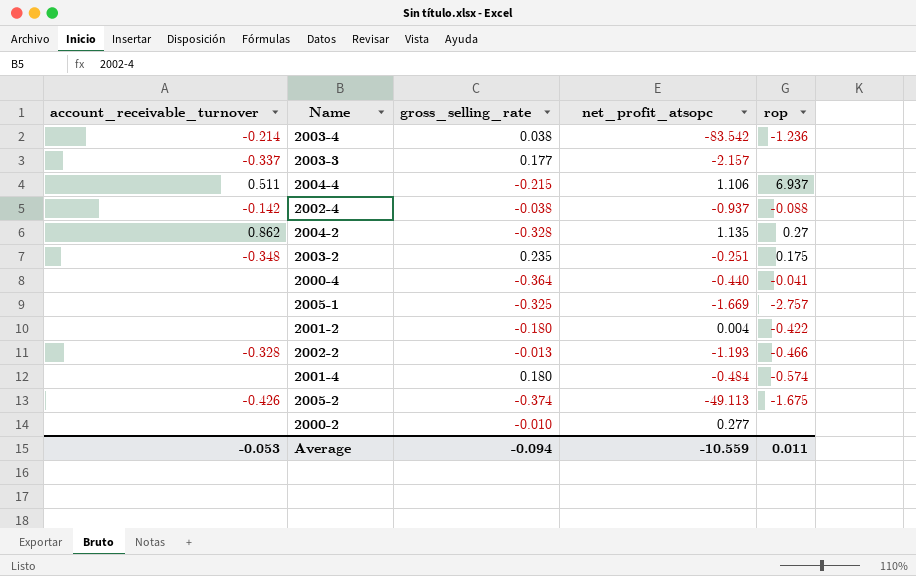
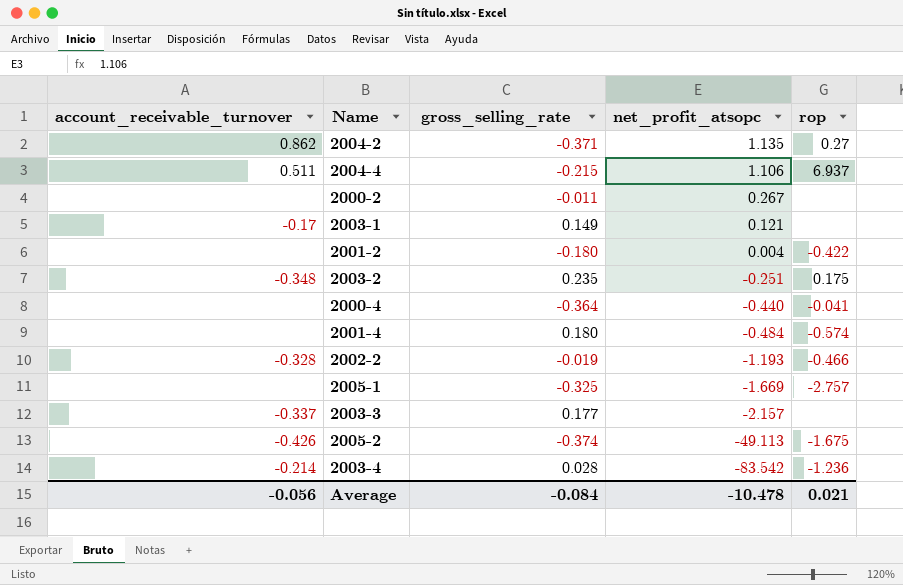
row order: none -> net_profit_atsopc descending
row 2002-4: -0.142 | -0.038 | -0.937 | -0.088 -> none
2004-2 | gross_selling_rate: -0.328 -> -0.371
2000-2 | gross_selling_rate: -0.010 -> -0.011
2000-2 | net_profit_atsopc: 0.277 -> 0.267
row 2003-1: none -> -0.17 | 0.149 | 0.121 | none
2002-2 | gross_selling_rate: -0.013 -> -0.019
2003-4 | gross_selling_rate: 0.038 -> 0.028
Average | account_receivable_turnover: -0.053 -> -0.056
Average | gross_selling_rate: -0.094 -> -0.084
Average | net_profit_atsopc: -10.559 -> -10.478
Average | rop: 0.011 -> 0.021

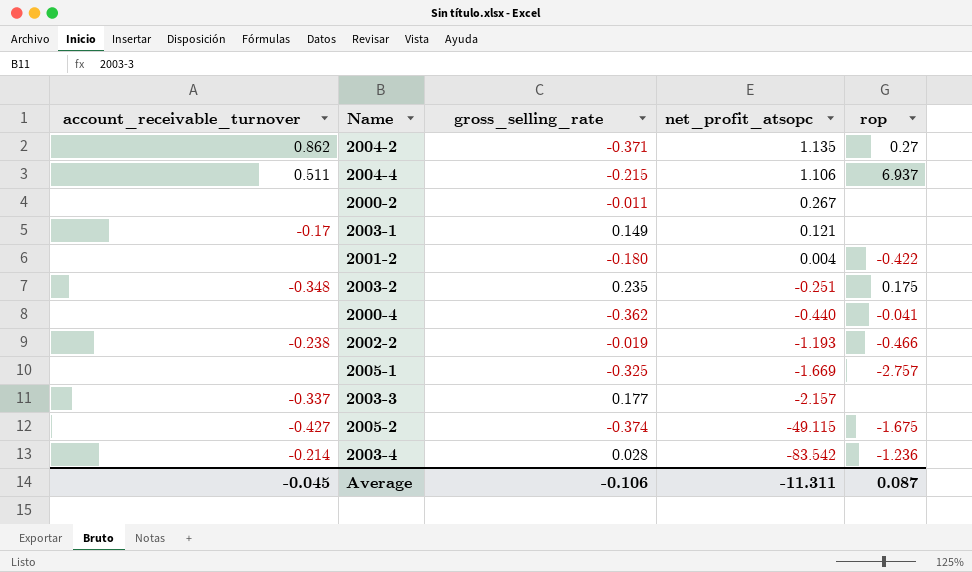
row 2001-4: none | 0.180 | -0.484 | -0.574 -> none
2000-4 | gross_selling_rate: -0.364 -> -0.362
2002-2 | account_receivable_turnover: -0.328 -> -0.238
2005-2 | account_receivable_turnover: -0.426 -> -0.427
2005-2 | net_profit_atsopc: -49.113 -> -49.115
Average | account_receivable_turnover: -0.056 -> -0.045
Average | gross_selling_rate: -0.084 -> -0.106
Average | net_profit_atsopc: -10.478 -> -11.311
Average | rop: 0.021 -> 0.087

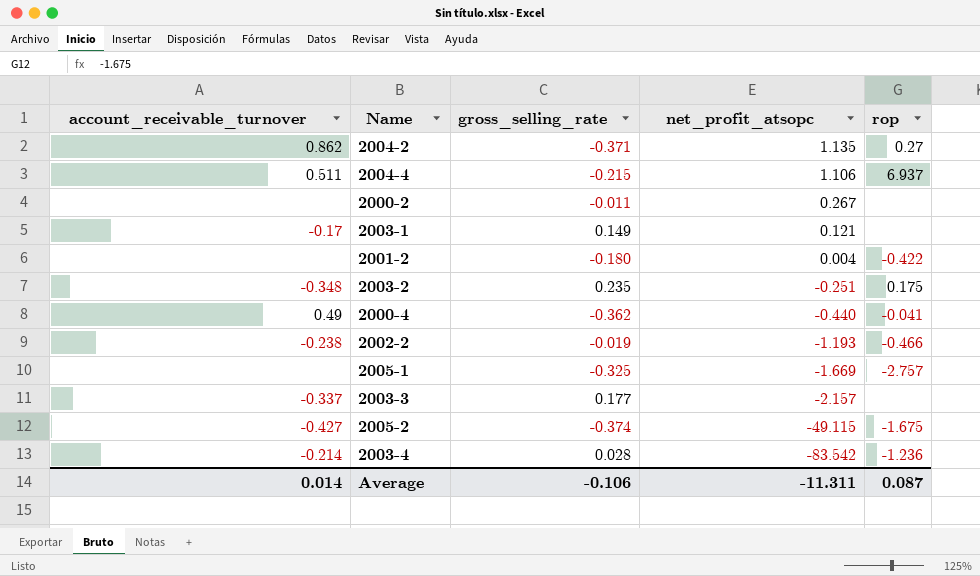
2000-4 | account_receivable_turnover: none -> 0.49
Average | account_receivable_turnover: -0.045 -> 0.014

